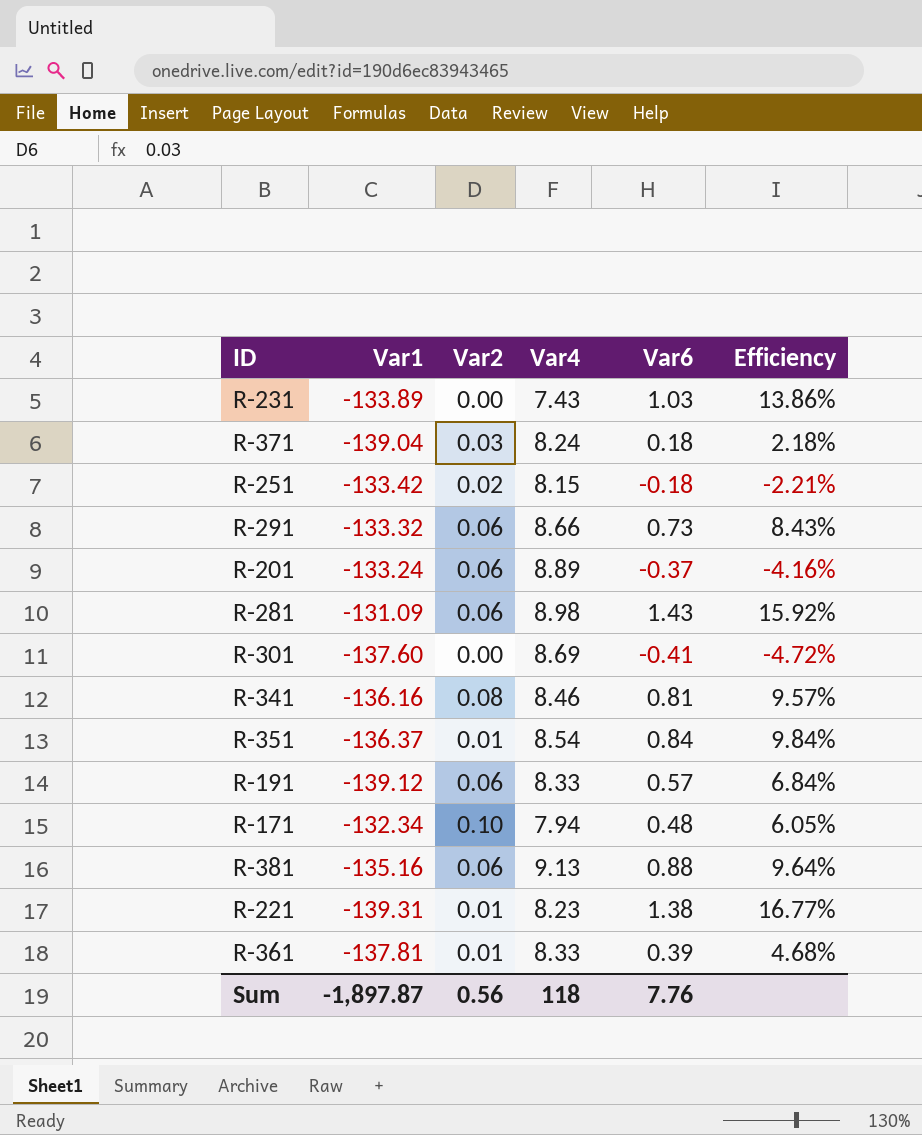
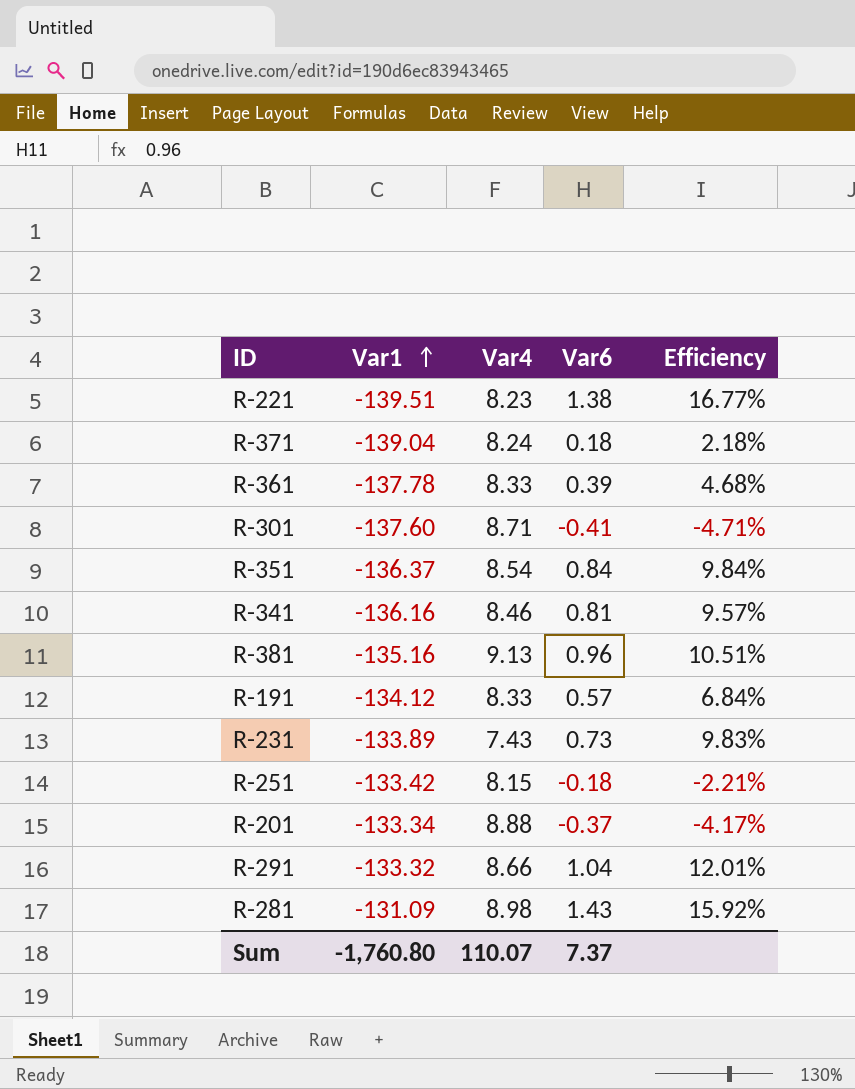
row order: none -> Var1 ascending
column Var2 | position: 3 -> none
row R-171: -132.34 | 0.10 | 7.94 | 0.48 | 6.05% -> none
R-221 | Var1: -139.31 -> -139.51
R-361 | Var1: -137.81 -> -137.78
R-301 | Var4: 8.69 -> 8.71
R-301 | Efficiency: -4.72% -> -4.71%
R-381 | Var6: 0.88 -> 0.96
R-381 | Efficiency: 9.64% -> 10.51%
R-191 | Var1: -139.12 -> -134.12
R-231 | Var6: 1.03 -> 0.73
R-231 | Efficiency: 13.86% -> 9.83%
R-201 | Var1: -133.24 -> -133.34
R-201 | Var4: 8.89 -> 8.88
R-201 | Efficiency: -4.16% -> -4.17%
R-291 | Var6: 0.73 -> 1.04
R-291 | Efficiency: 8.43% -> 12.01%
Sum | Var1: -1,897.87 -> -1,760.80
Sum | Var4: 118 -> 110.07
Sum | Var6: 7.76 -> 7.37

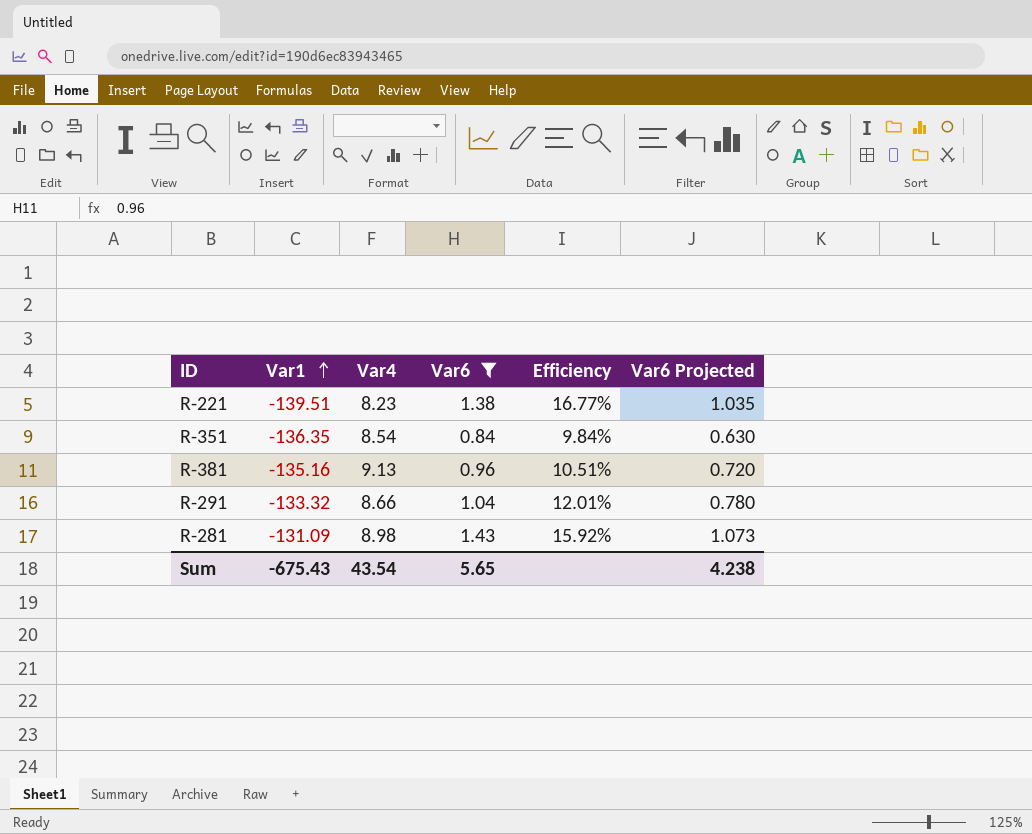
filter: none -> Var6 >= 0.84
column Var6 Projected | formula: none -> [Var6] * 0.75
R-351 | Var1: -136.37 -> -136.35
Sum | Var1: -1,760.80 -> -675.43
Sum | Var4: 110.07 -> 43.54
Sum | Var6: 7.37 -> 5.65

